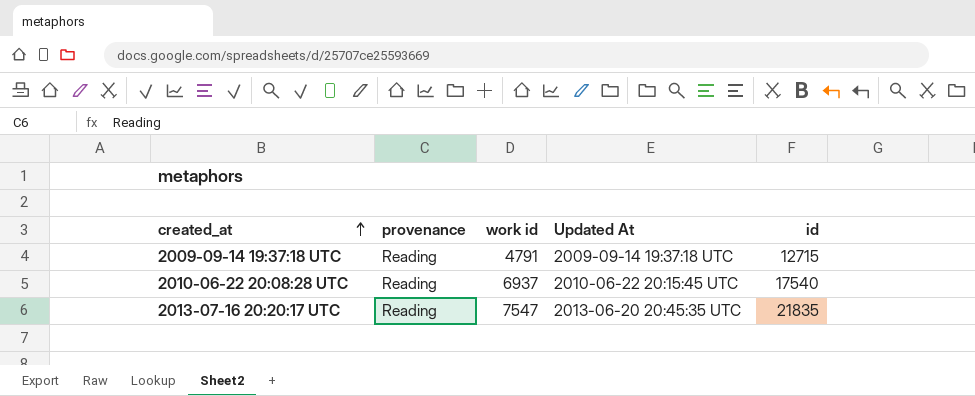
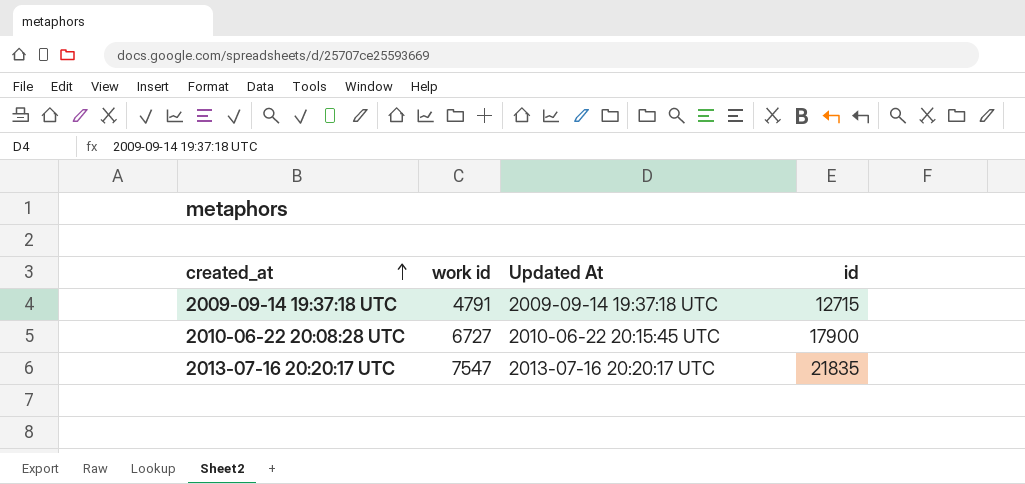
column provenance | position: 2 -> none
2010-06-22 20:08:28 UTC | work id: 6937 -> 6727
2010-06-22 20:08:28 UTC | id: 17540 -> 17900
2013-07-16 20:20:17 UTC | Updated At: 2013-06-20 20:45:35 UTC -> 2013-07-16 20:20:17 UTC

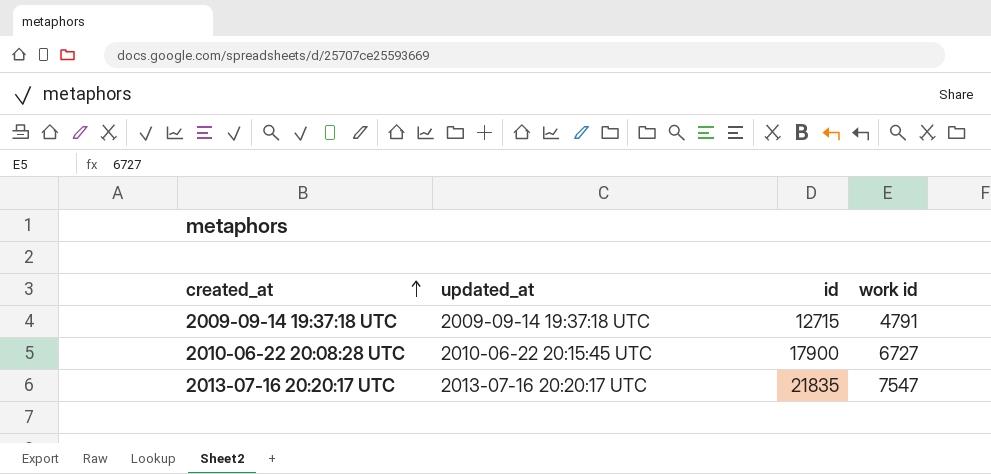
column name: Updated At -> updated_at
column work id | position: 2 -> 4

